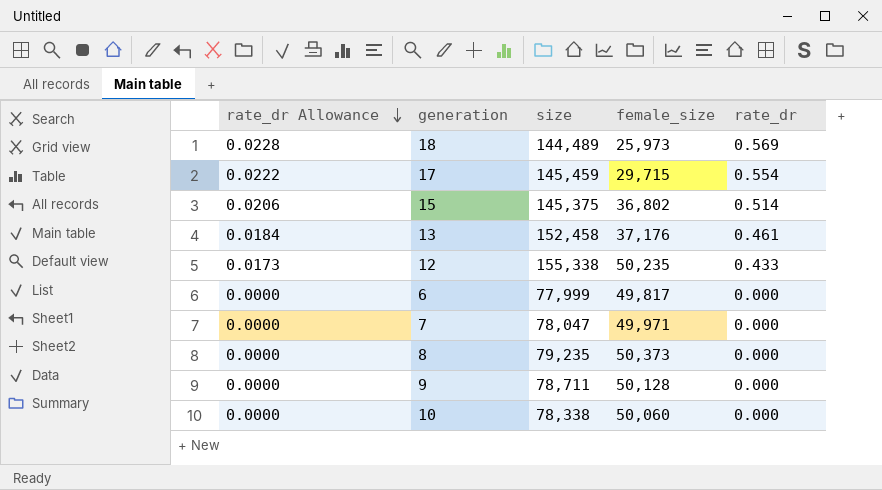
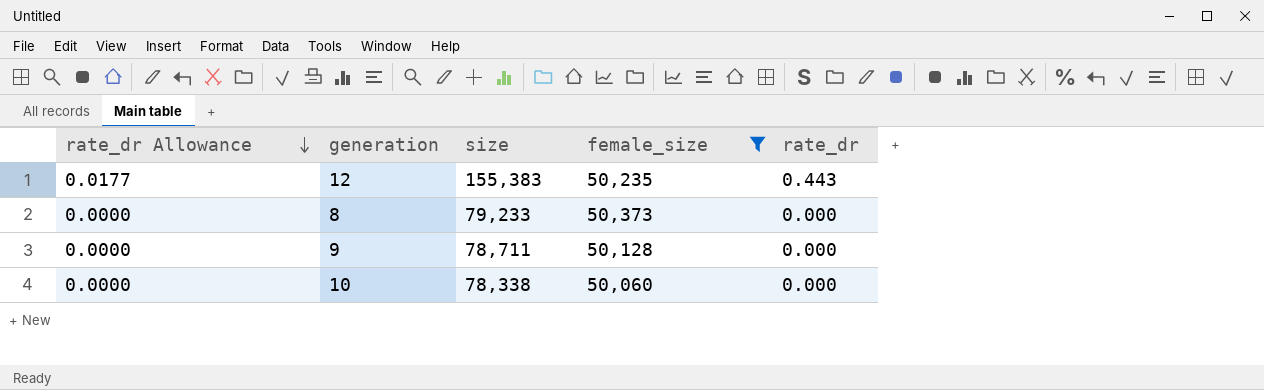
filter: none -> female_size >= 50,060
12 | rate_dr Allowance: 0.0173 -> 0.0177
12 | size: 155,338 -> 155,383
12 | rate_dr: 0.433 -> 0.443
8 | size: 79,235 -> 79,233

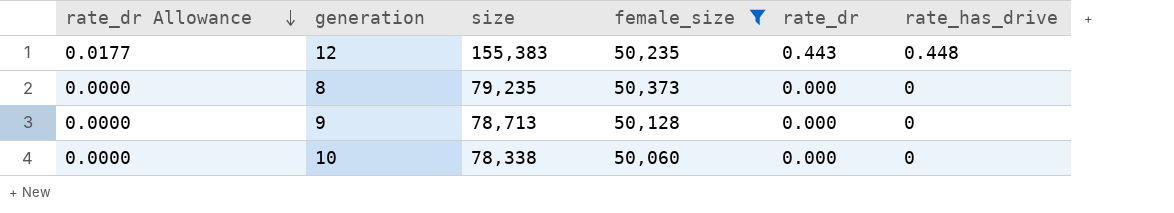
column rate_has_drive | position: none -> 6
8 | size: 79,233 -> 79,235
9 | size: 78,711 -> 78,713

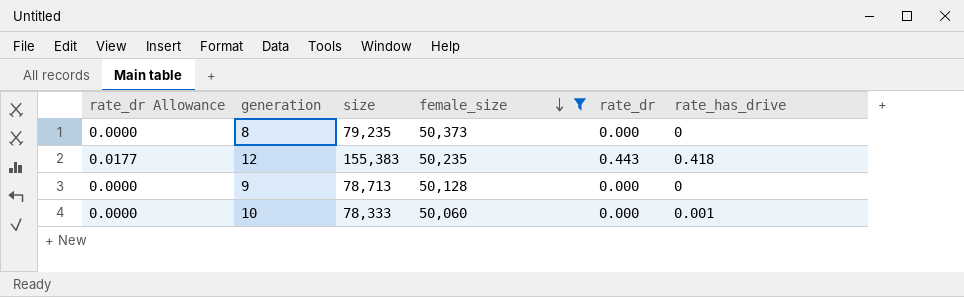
row order: rate_dr Allowance descending -> female_size descending
12 | rate_has_drive: 0.448 -> 0.418
10 | size: 78,338 -> 78,333
10 | rate_has_drive: 0 -> 0.001

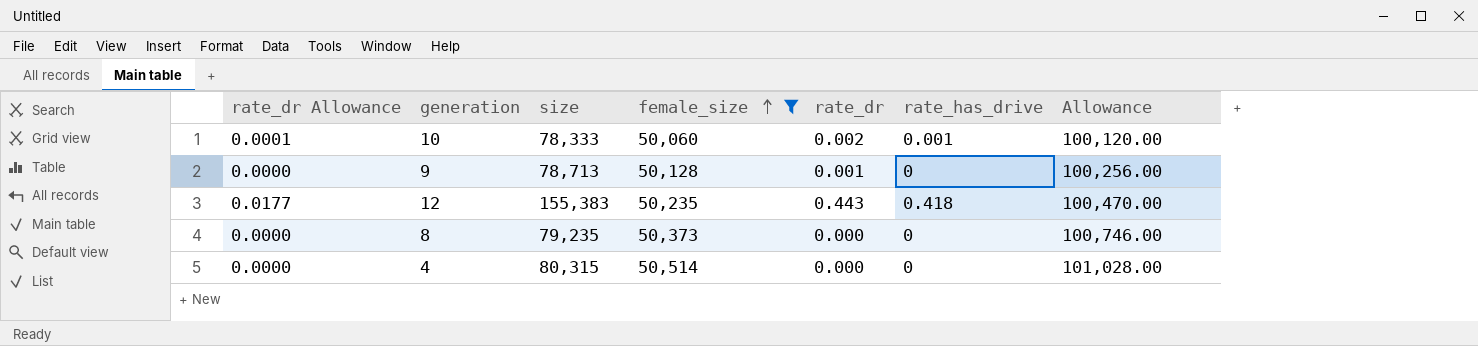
row order: female_size descending -> female_size ascending
column Allowance | formula: none -> [female_size] * 2
10 | rate_dr Allowance: 0.0000 -> 0.0001
10 | rate_dr: 0.000 -> 0.002
9 | rate_dr: 0.000 -> 0.001
row 4: none -> 0.0000 | 80,315 | 50,514 | 0.000 | 0 | 101,028.00

